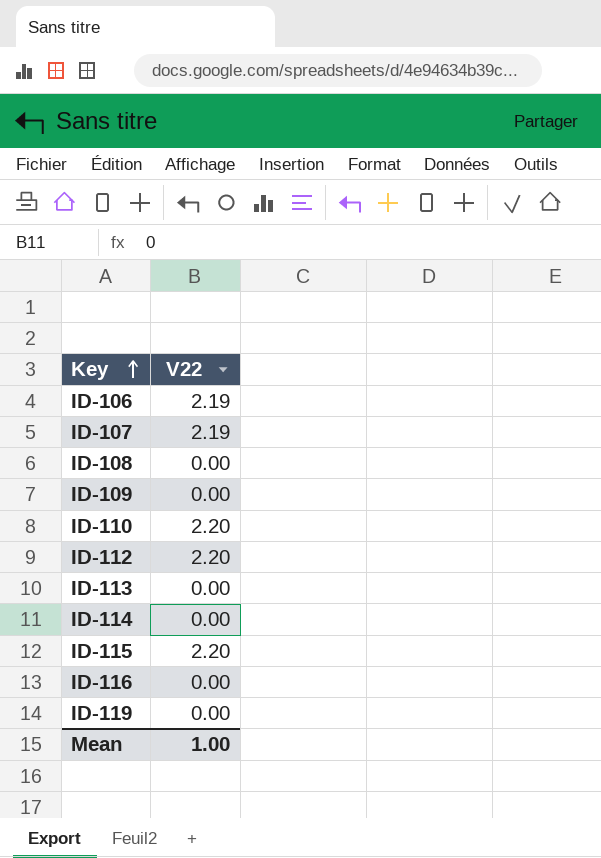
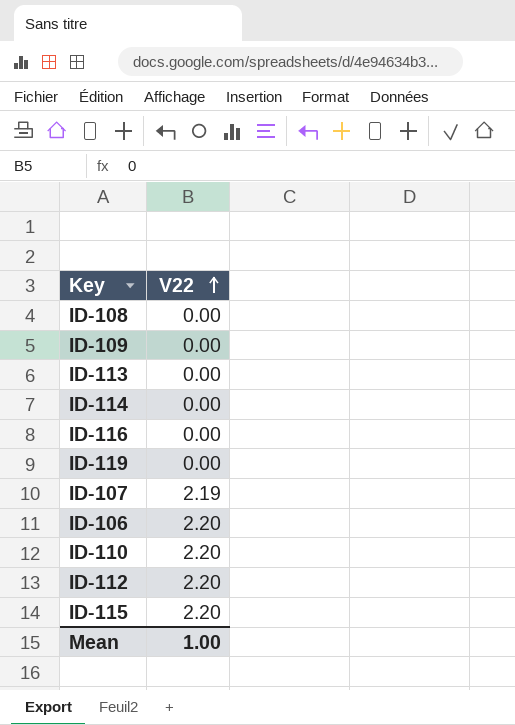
row order: Key ascending -> V22 ascending
ID-106 | V22: 2.19 -> 2.20

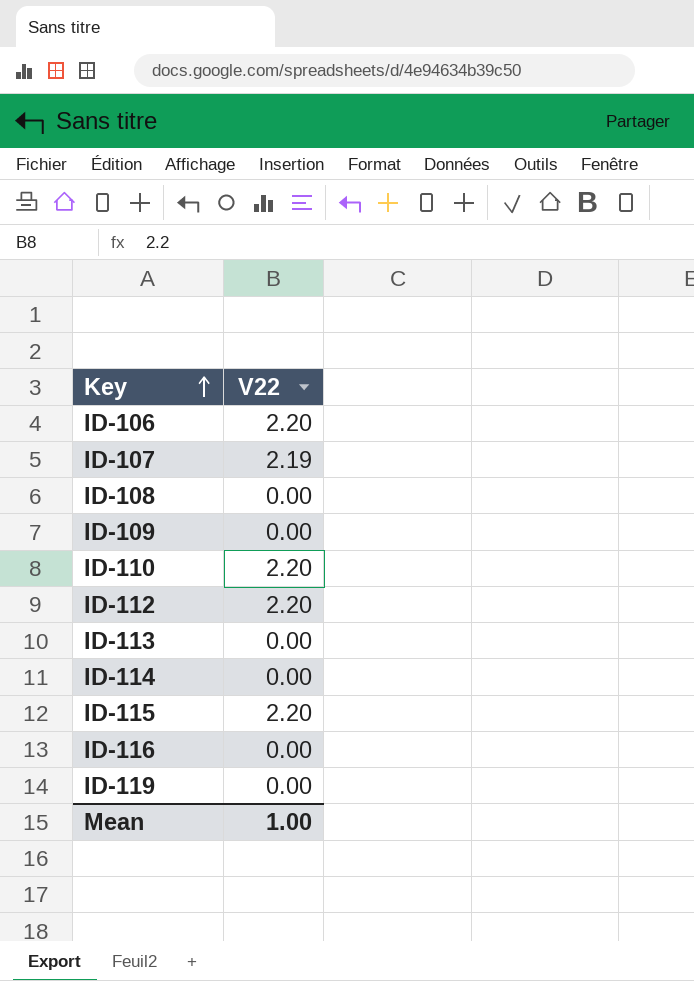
row order: V22 ascending -> Key ascending

